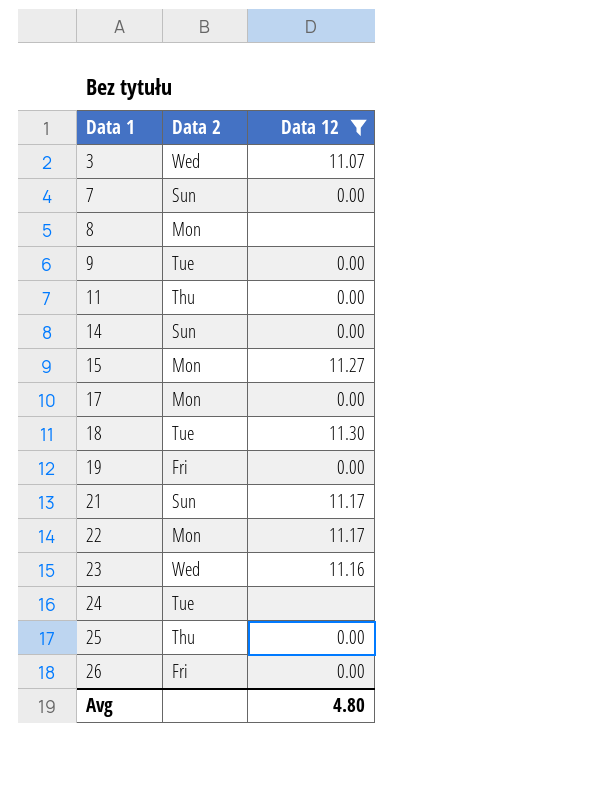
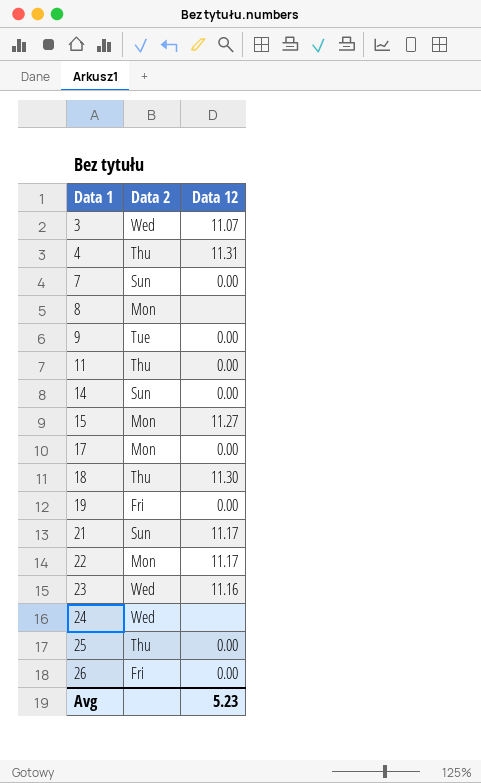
filter: Data 12 != 11.31 -> none
18 | Data 2: Tue -> Thu
24 | Data 2: Tue -> Wed
Avg | Data 12: 4.80 -> 5.23

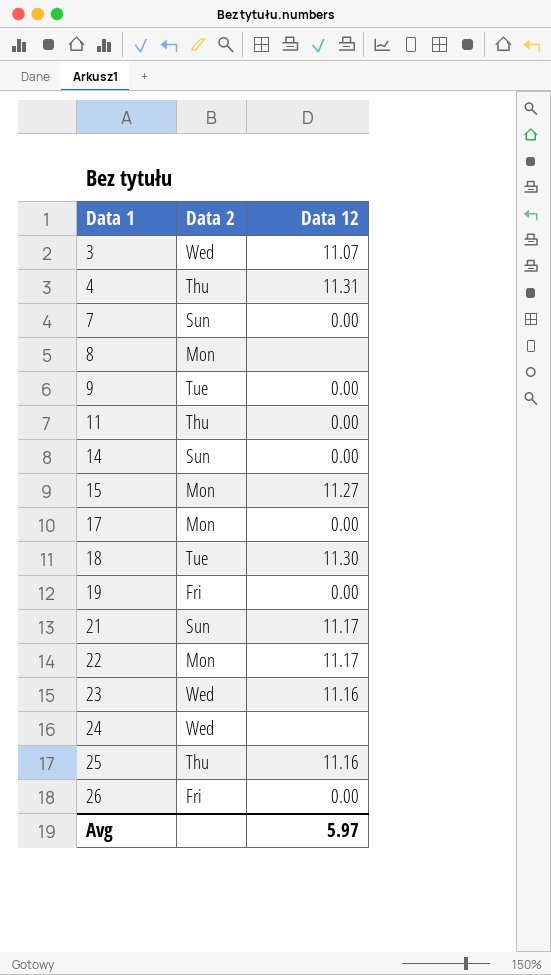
18 | Data 2: Thu -> Tue
25 | Data 12: 0.00 -> 11.16
Avg | Data 12: 5.23 -> 5.97

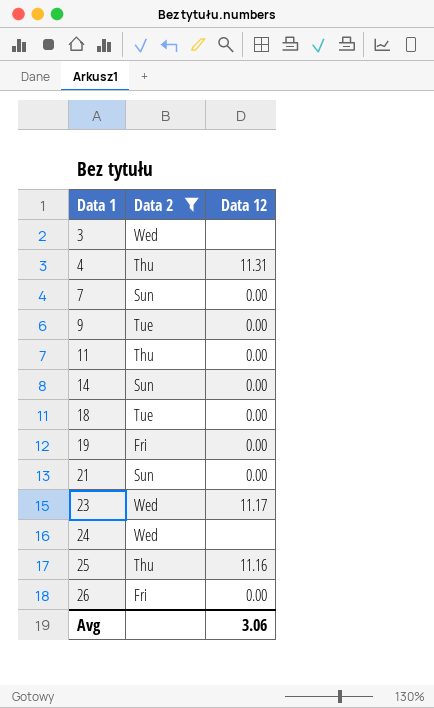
filter: none -> Data 2 != Mon
3 | Data 12: 11.07 -> none
18 | Data 12: 11.30 -> 0.00
21 | Data 12: 11.17 -> 0.00
23 | Data 12: 11.16 -> 11.17
Avg | Data 12: 5.97 -> 3.06

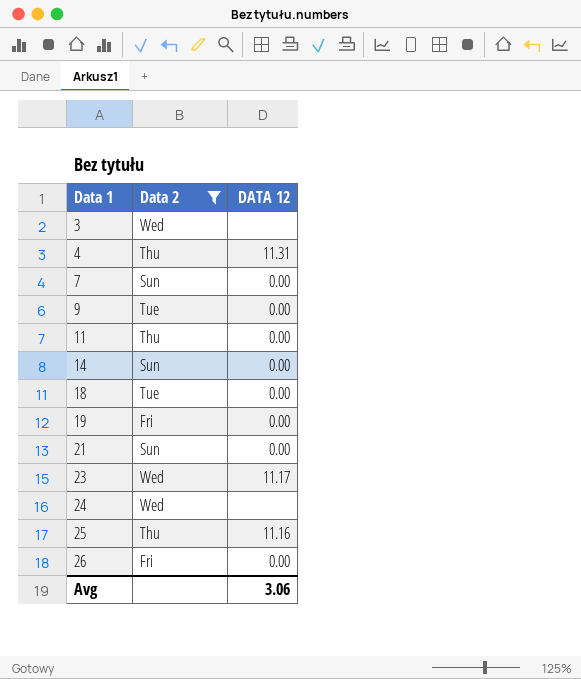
column name: Data 12 -> DATA 12

